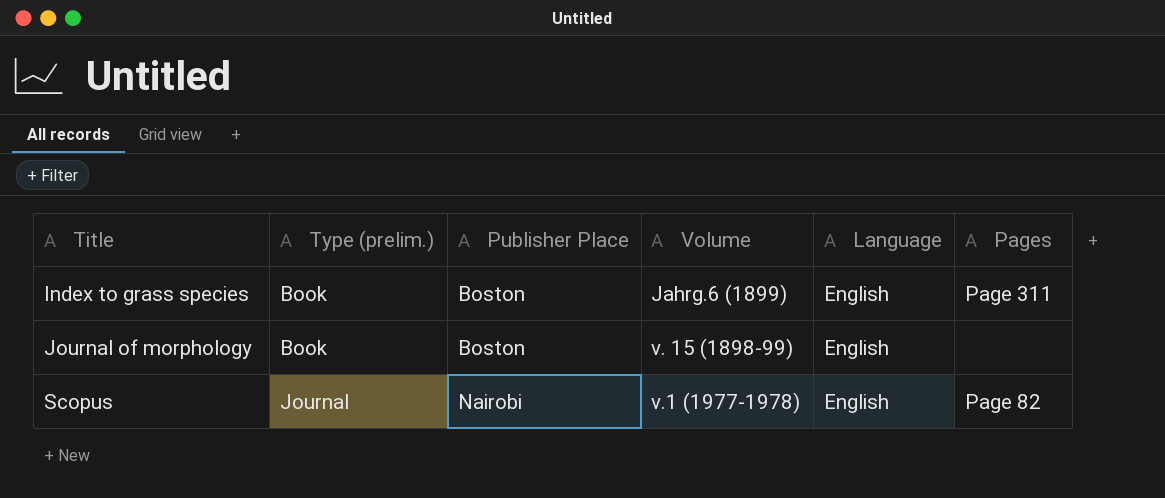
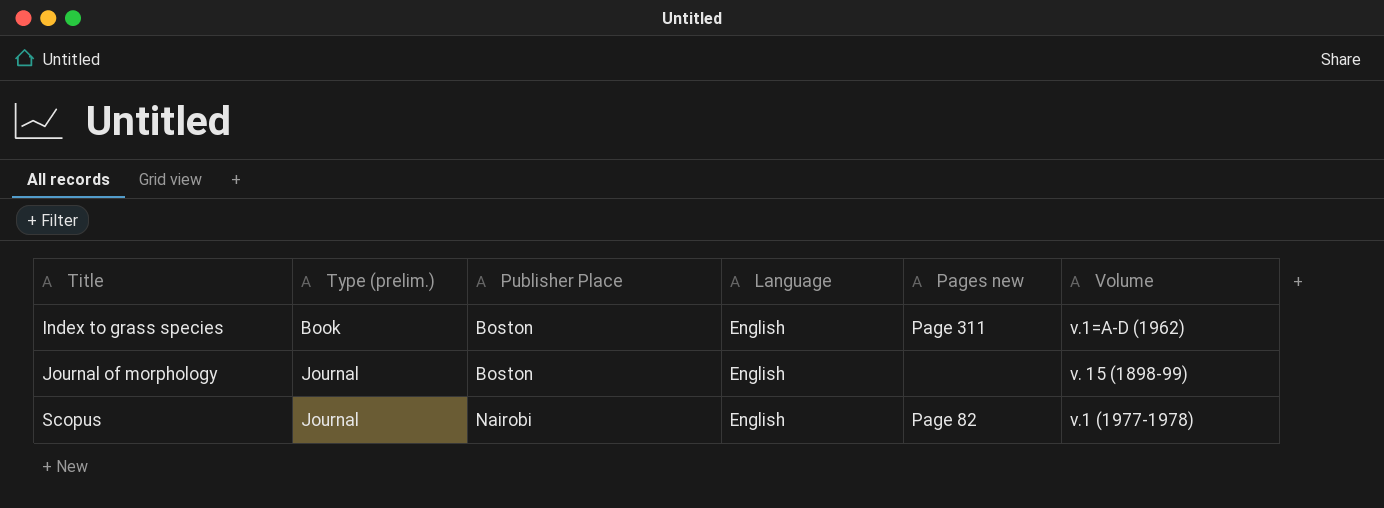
column name: Pages -> Pages new
column Volume | position: 4 -> 6
Index to grass species | Volume: Jahrg.6 (1899) -> v.1=A-D (1962)
Journal of morphology | Type (prelim.): Book -> Journal

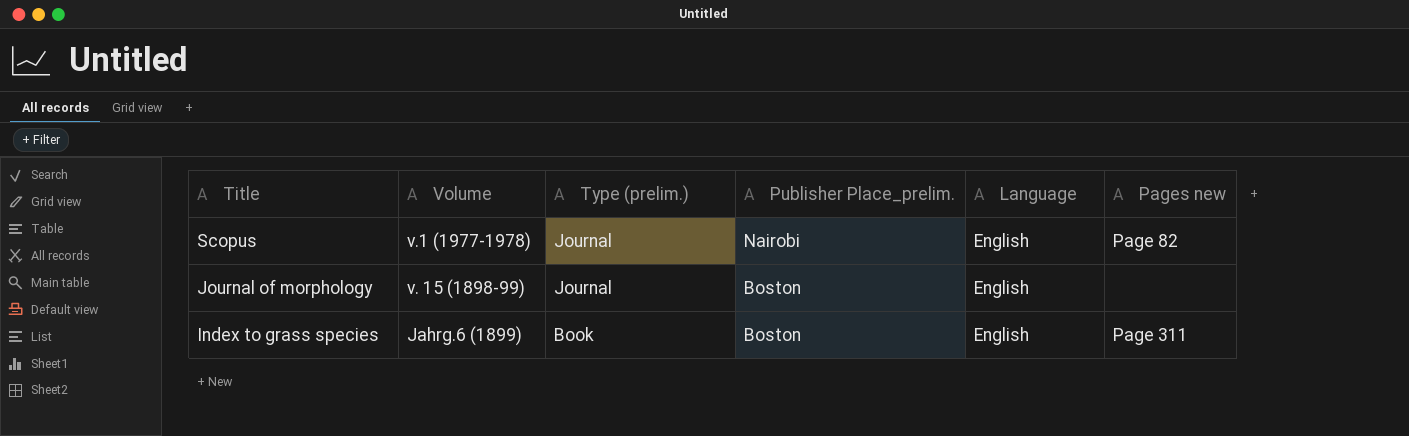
row order: Title ascending -> Title descending
column Volume | position: 6 -> 2
column name: Publisher Place -> Publisher Place_prelim.
Index to grass species | Volume: v.1=A-D (1962) -> Jahrg.6 (1899)

